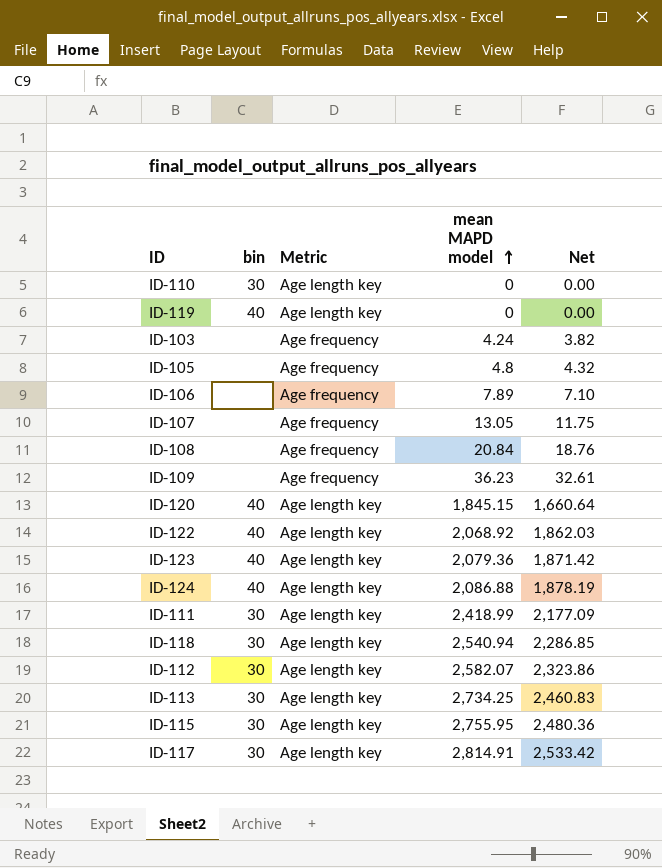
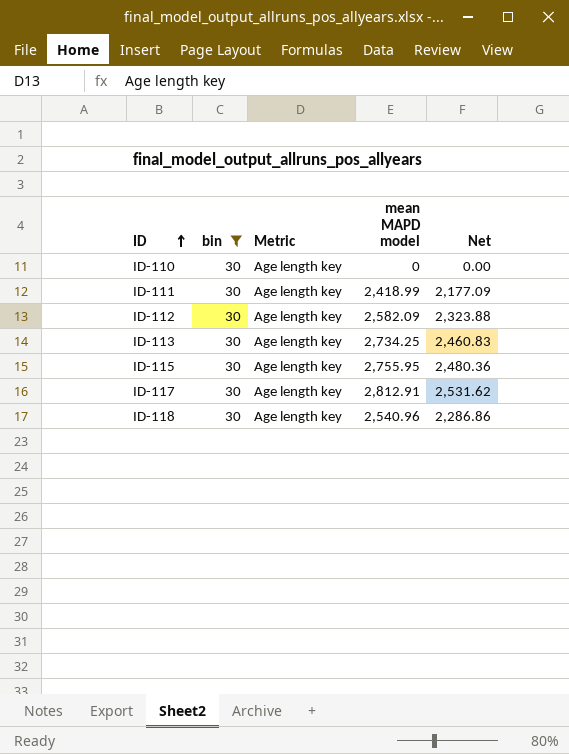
filter: none -> bin = 30
row order: mean MAPD model ascending -> ID ascending
ID-112 | mean MAPD model: 2,582.07 -> 2,582.09
ID-112 | Net: 2,323.86 -> 2,323.88
ID-117 | mean MAPD model: 2,814.91 -> 2,812.91
ID-117 | Net: 2,533.42 -> 2,531.62
ID-118 | mean MAPD model: 2,540.94 -> 2,540.96
ID-118 | Net: 2,286.85 -> 2,286.86

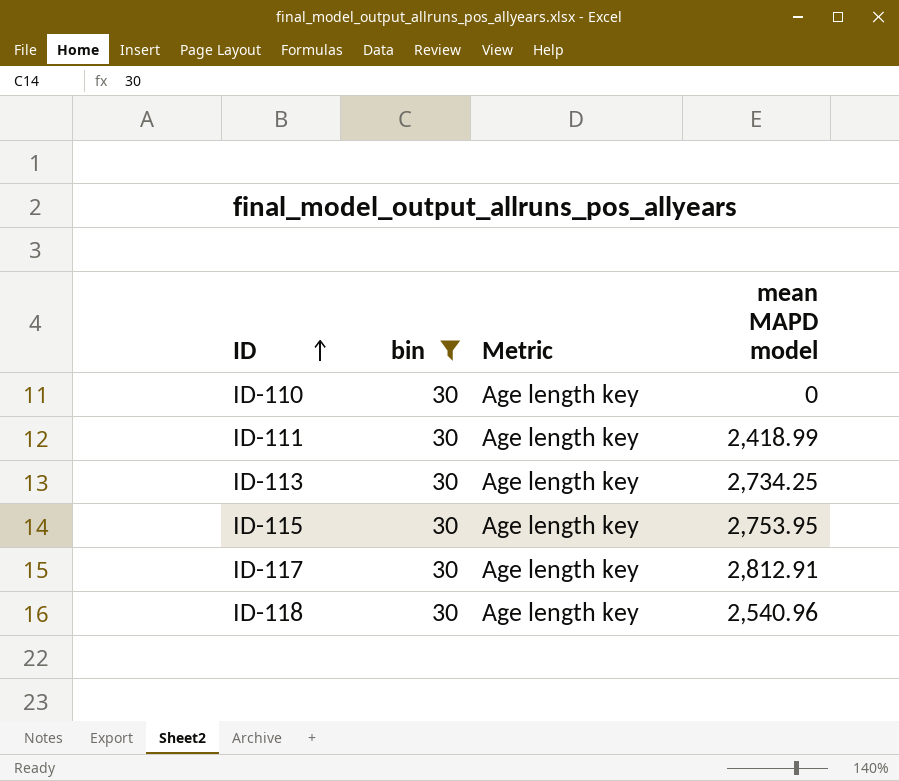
column Net | formula: [mean MAPD model] * 0.9 -> none
row ID-112: 30 | Age length key | 2,582.09 | 2,323.88 -> none
ID-115 | mean MAPD model: 2,755.95 -> 2,753.95

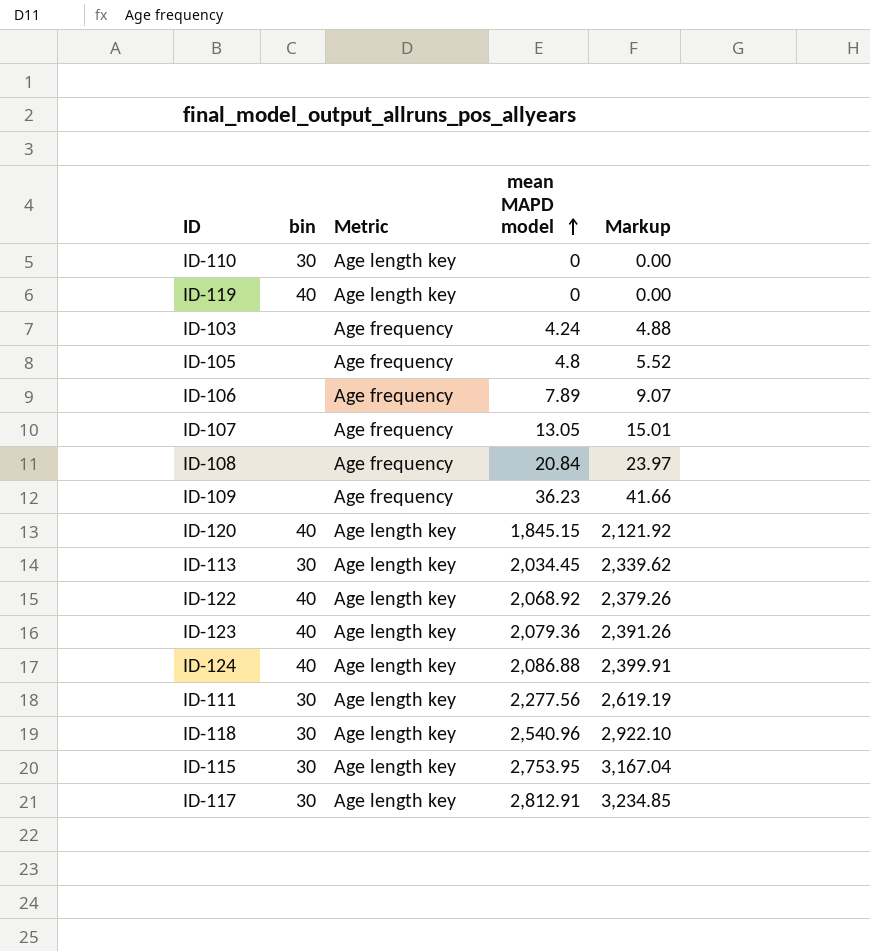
filter: bin = 30 -> none
row order: ID ascending -> mean MAPD model ascending
column Markup | formula: none -> [mean MAPD model] * 1.15
ID-113 | mean MAPD model: 2,734.25 -> 2,034.45
ID-111 | mean MAPD model: 2,418.99 -> 2,277.56

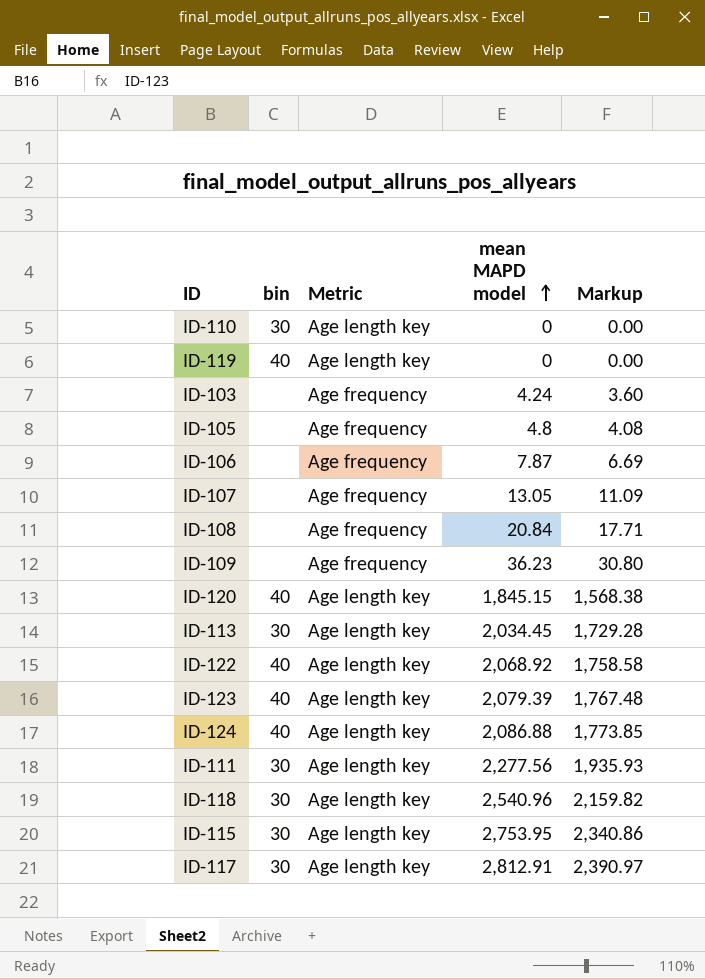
column Markup | formula: [mean MAPD model] * 1.15 -> [mean MAPD model] * 0.85
ID-106 | mean MAPD model: 7.89 -> 7.87
ID-123 | mean MAPD model: 2,079.36 -> 2,079.39

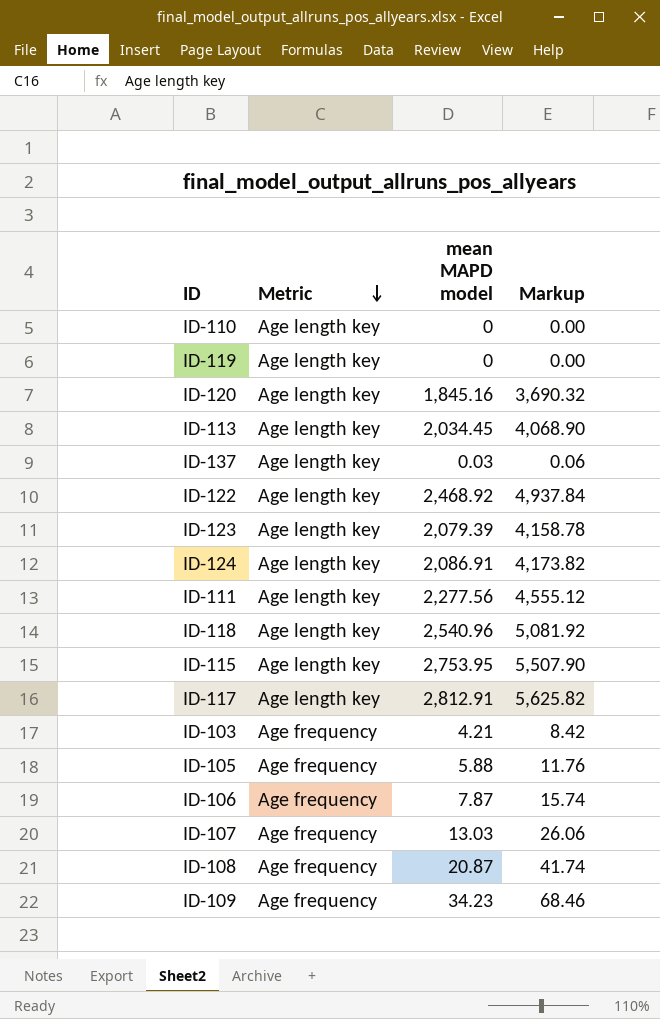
row order: mean MAPD model ascending -> Metric descending
column bin | position: 2 -> none
column Markup | formula: [mean MAPD model] * 0.85 -> [mean MAPD model] * 2
ID-120 | mean MAPD model: 1,845.15 -> 1,845.16
row ID-137: none -> Age length key | 0.03 | 0.06
ID-122 | mean MAPD model: 2,068.92 -> 2,468.92
ID-124 | mean MAPD model: 2,086.88 -> 2,086.91
ID-103 | mean MAPD model: 4.24 -> 4.21
ID-105 | mean MAPD model: 4.8 -> 5.88
ID-107 | mean MAPD model: 13.05 -> 13.03
ID-108 | mean MAPD model: 20.84 -> 20.87
ID-109 | mean MAPD model: 36.23 -> 34.23

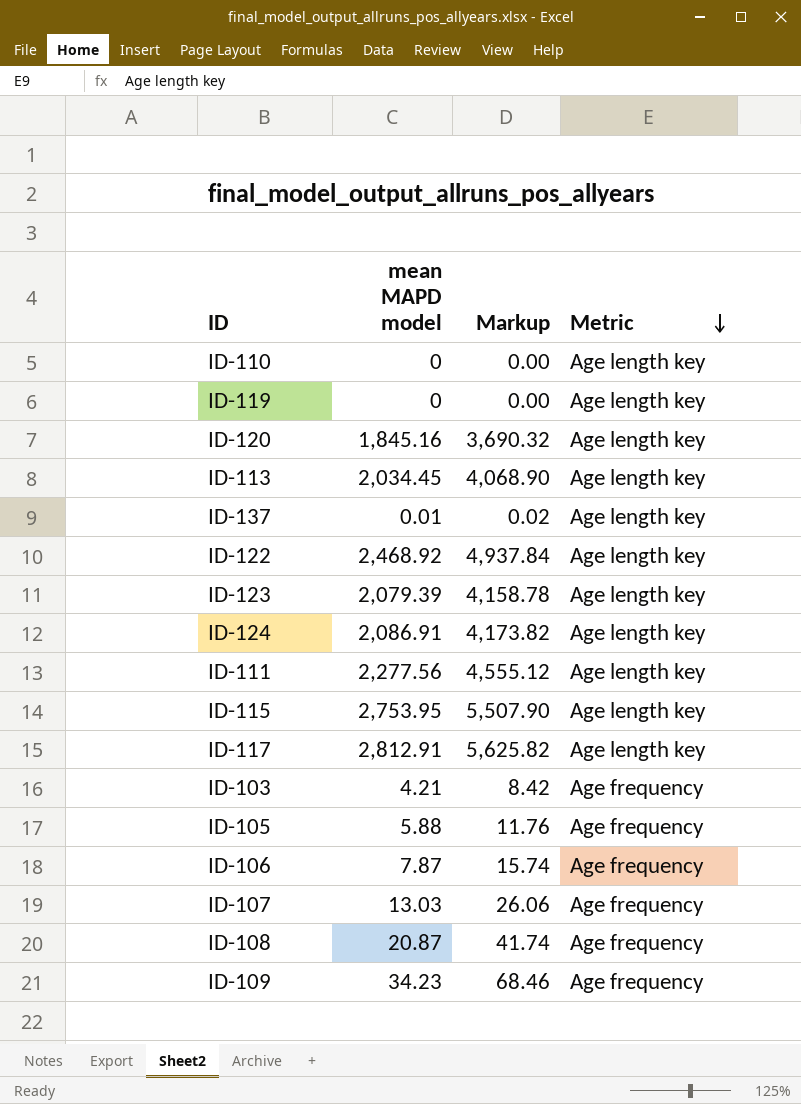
column Metric | position: 2 -> 4
row ID-118: Age length key | 2,540.96 | 5,081.92 -> none
ID-137 | mean MAPD model: 0.03 -> 0.01
ID-137 | Markup: 0.06 -> 0.02

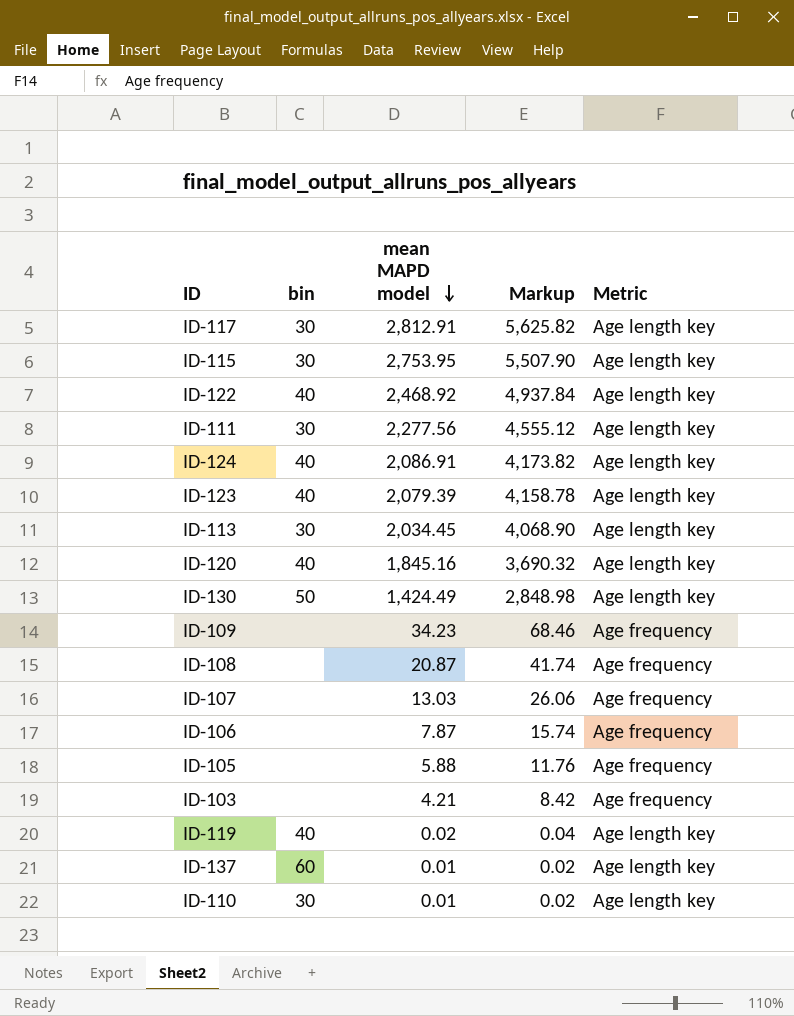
row order: Metric descending -> mean MAPD model descending
column bin | position: none -> 2
row ID-130: none -> 50 | 1,424.49 | 2,848.98 | Age length key
ID-119 | mean MAPD model: 0 -> 0.02
ID-119 | Markup: 0.00 -> 0.04
ID-110 | mean MAPD model: 0 -> 0.01
ID-110 | Markup: 0.00 -> 0.02

